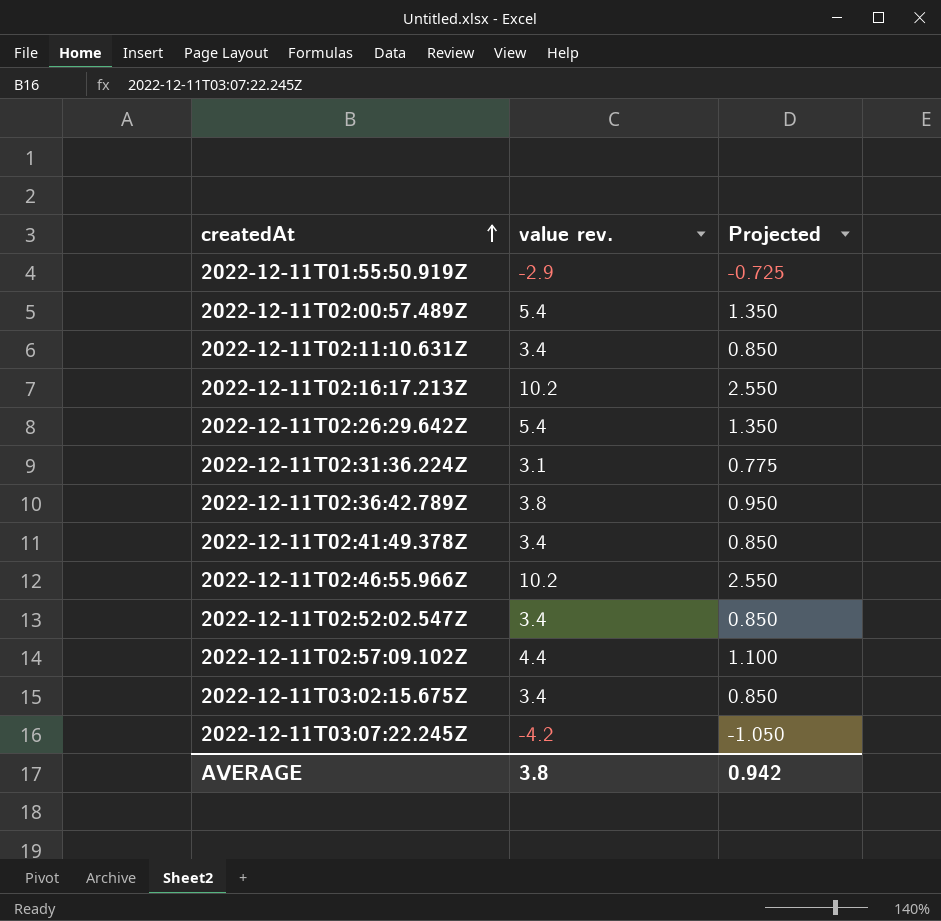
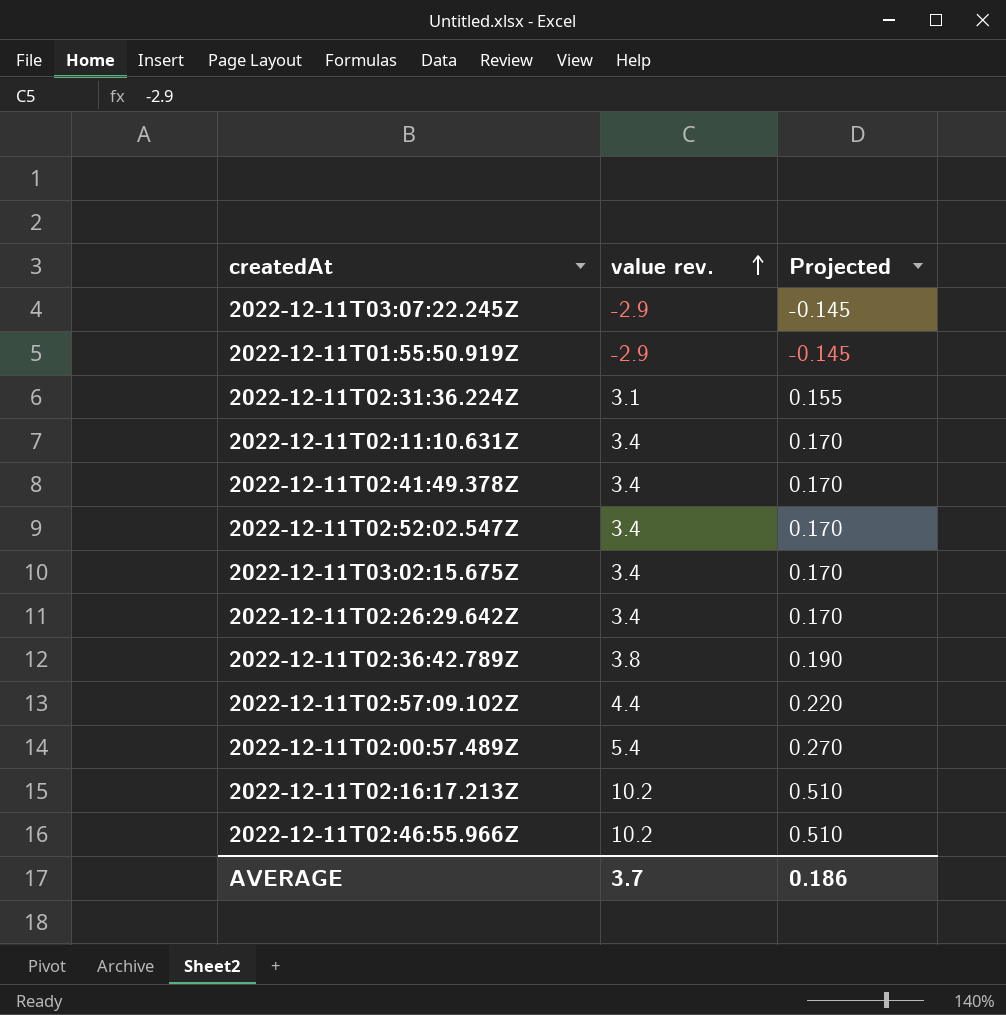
row order: createdAt ascending -> value rev. ascending
column Projected | formula: [value rev.] * 0.25 -> [value rev.] * 0.05
2022-12-11T03:07:22.245Z | value rev.: -4.2 -> -2.9
2022-12-11T02:26:29.642Z | value rev.: 5.4 -> 3.4
AVERAGE | value rev.: 3.8 -> 3.7
AVERAGE | Projected: 0.942 -> 0.186

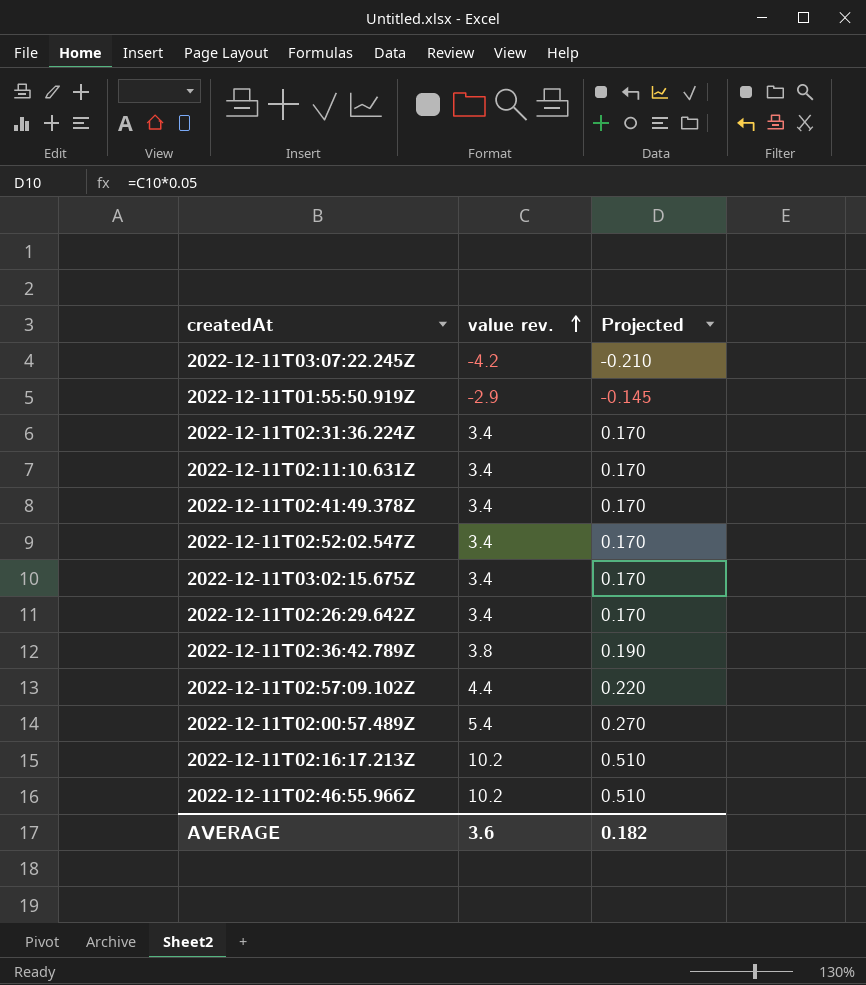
2022-12-11T03:07:22.245Z | value rev.: -2.9 -> -4.2
2022-12-11T03:07:22.245Z | Projected: -0.145 -> -0.210
2022-12-11T02:31:36.224Z | value rev.: 3.1 -> 3.4
2022-12-11T02:31:36.224Z | Projected: 0.155 -> 0.170
AVERAGE | value rev.: 3.7 -> 3.6
AVERAGE | Projected: 0.186 -> 0.182

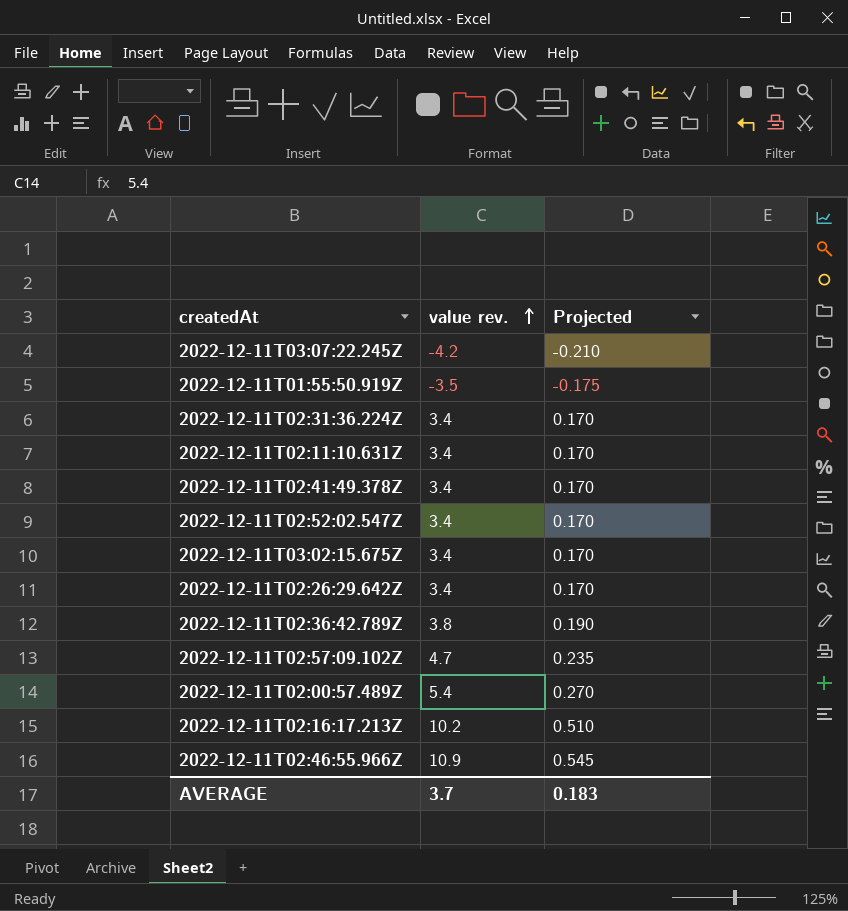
2022-12-11T01:55:50.919Z | value rev.: -2.9 -> -3.5
2022-12-11T01:55:50.919Z | Projected: -0.145 -> -0.175
2022-12-11T02:57:09.102Z | value rev.: 4.4 -> 4.7
2022-12-11T02:57:09.102Z | Projected: 0.220 -> 0.235
2022-12-11T02:46:55.966Z | value rev.: 10.2 -> 10.9
2022-12-11T02:46:55.966Z | Projected: 0.510 -> 0.545
AVERAGE | value rev.: 3.6 -> 3.7
AVERAGE | Projected: 0.182 -> 0.183

